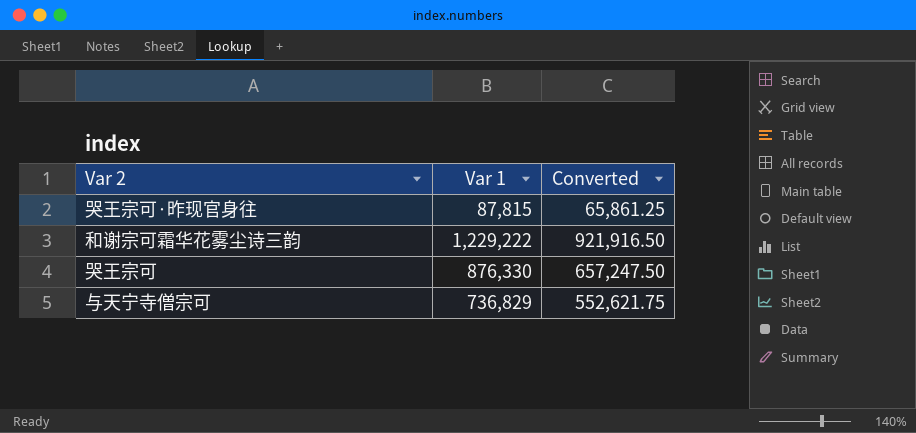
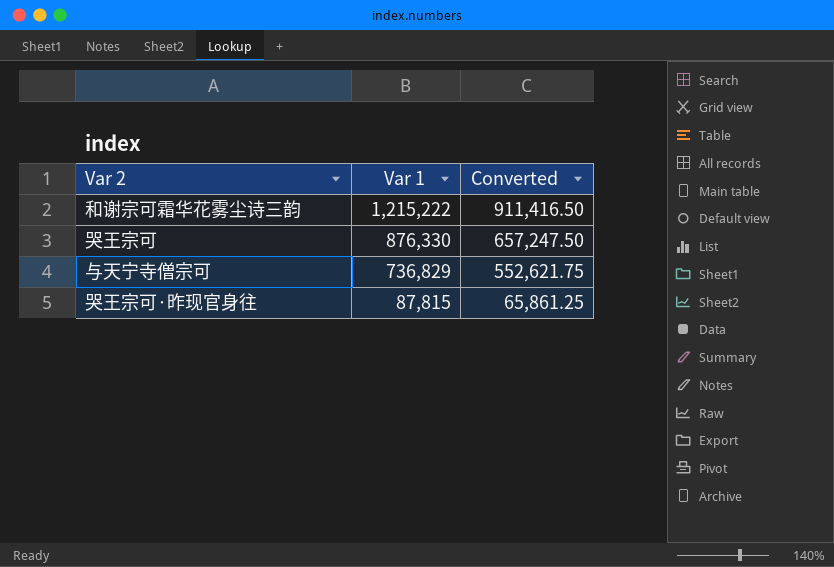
row order: none -> Var 1 descending
和谢宗可霜华花雾尘诗三韵 | Var 1: 1,229,222 -> 1,215,222
和谢宗可霜华花雾尘诗三韵 | Converted: 921,916.50 -> 911,416.50

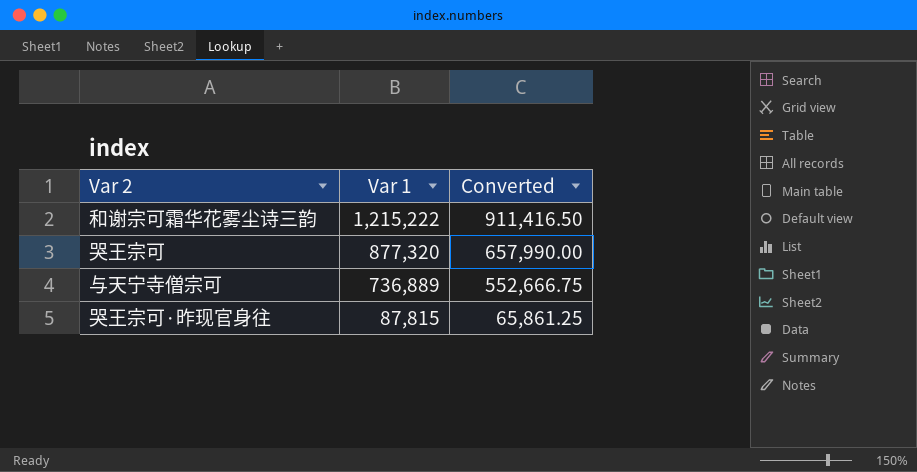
哭王宗可 | Var 1: 876,330 -> 877,320
哭王宗可 | Converted: 657,247.50 -> 657,990.00
与天宁寺僧宗可 | Var 1: 736,829 -> 736,889
与天宁寺僧宗可 | Converted: 552,621.75 -> 552,666.75

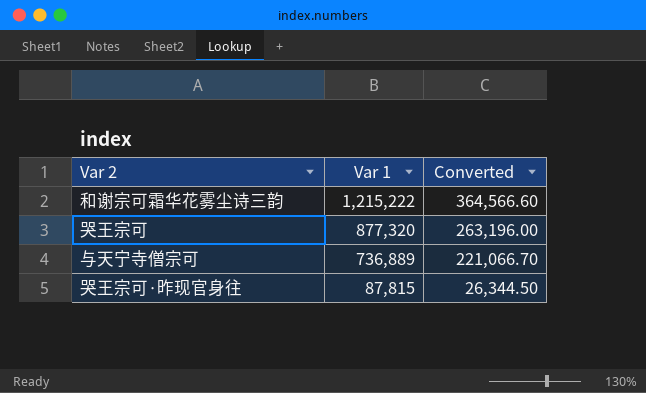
column Converted | formula: [Var 1] * 0.75 -> [Var 1] * 0.3

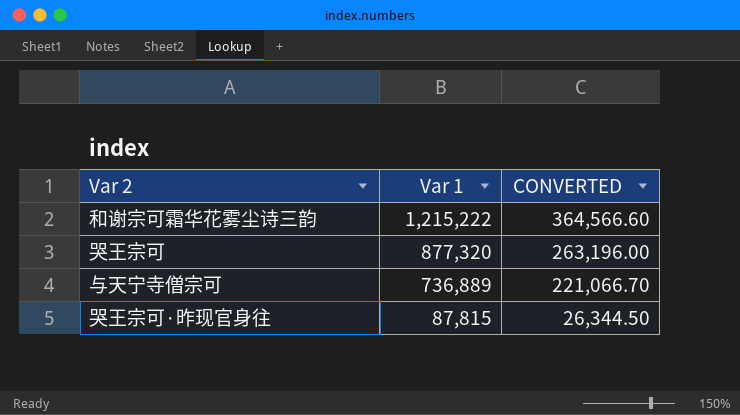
column name: Converted -> CONVERTED

